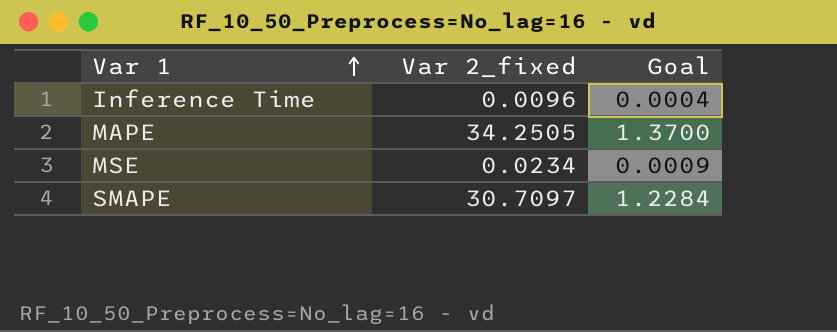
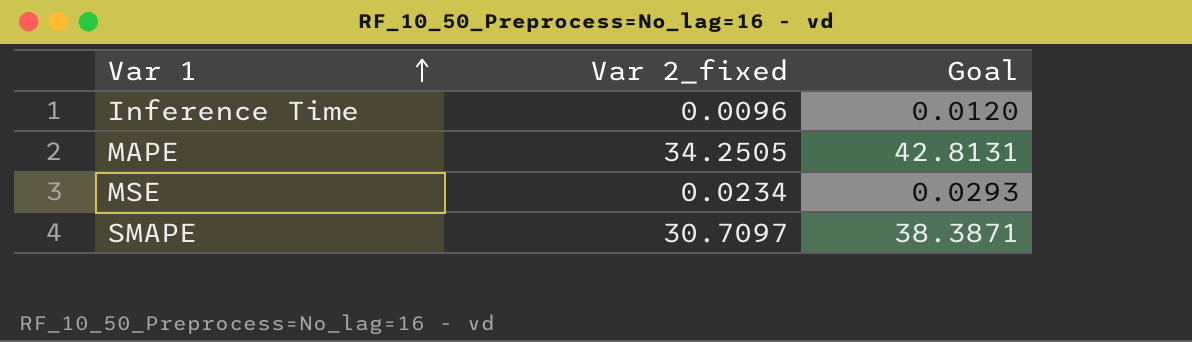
column Goal | formula: [Var 2_fixed] * 0.04 -> [Var 2_fixed] * 1.25

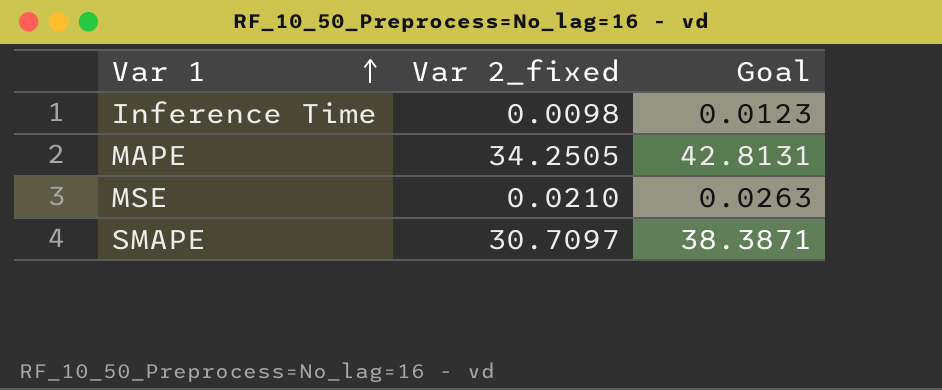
Inference Time | Var 2_fixed: 0.0096 -> 0.0098
Inference Time | Goal: 0.0120 -> 0.0123
MSE | Var 2_fixed: 0.0234 -> 0.0210
MSE | Goal: 0.0293 -> 0.0263

